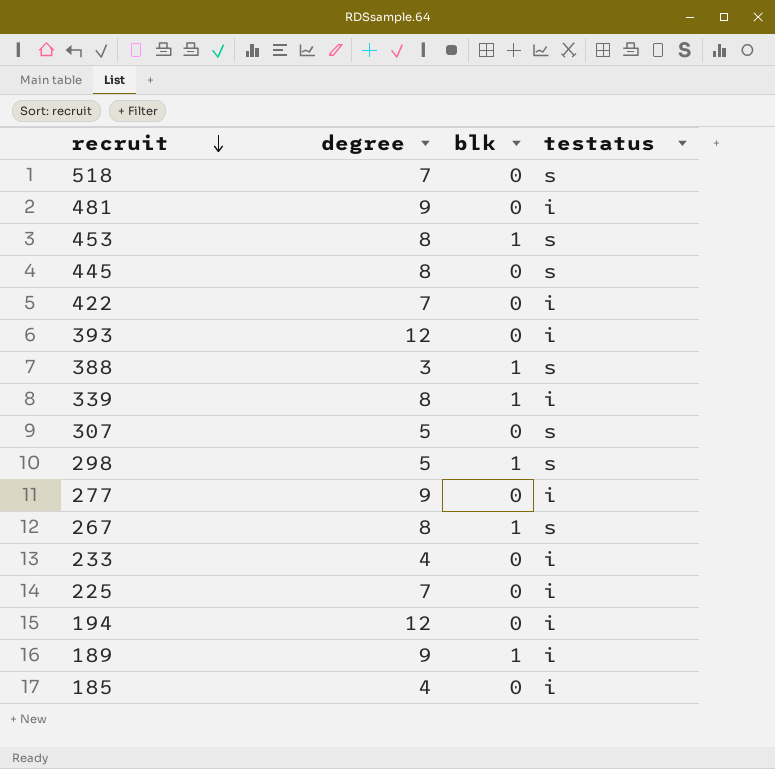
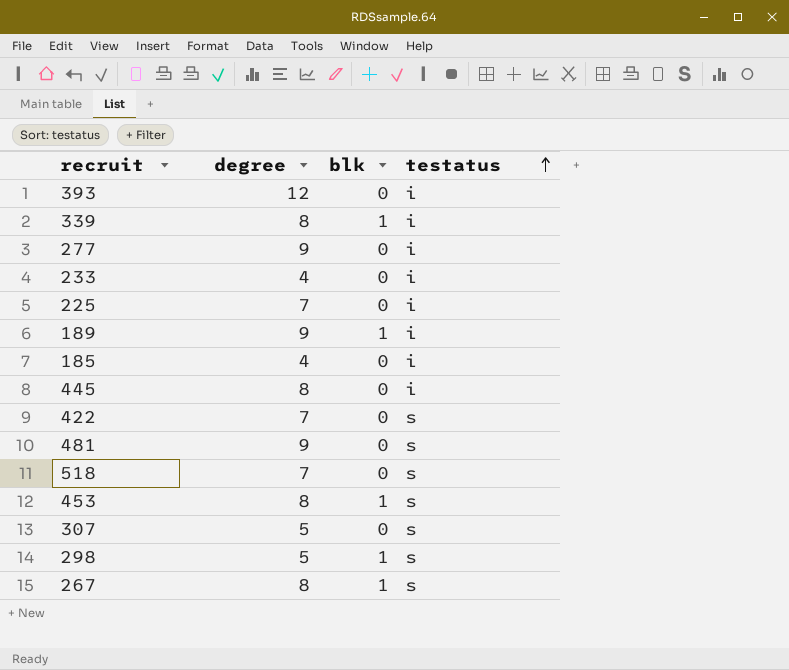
row order: recruit descending -> testatus ascending
row 388: 3 | 1 | s -> none
row 194: 12 | 0 | i -> none
445 | testatus: s -> i
422 | testatus: i -> s
481 | testatus: i -> s

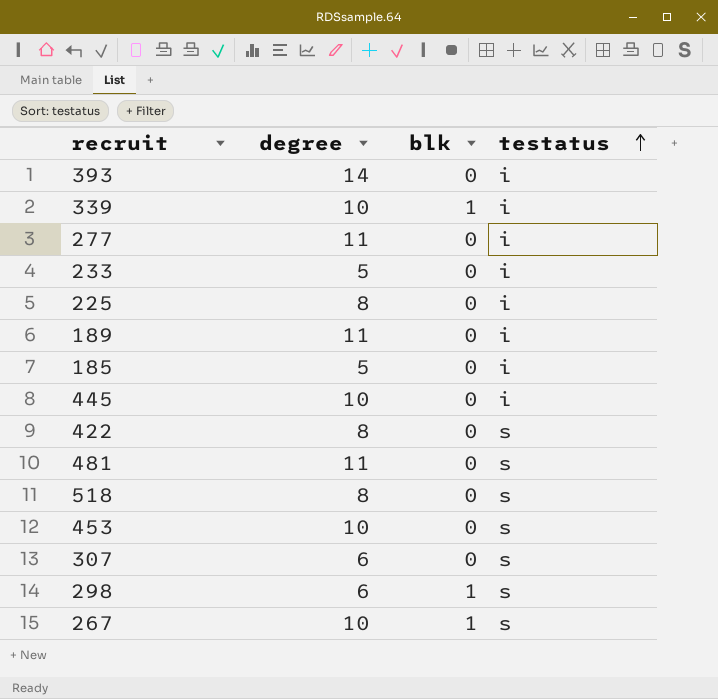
393 | degree: 12 -> 14
339 | degree: 8 -> 10
277 | degree: 9 -> 11
233 | degree: 4 -> 5
225 | degree: 7 -> 8
189 | degree: 9 -> 11
189 | blk: 1 -> 0
185 | degree: 4 -> 5
445 | degree: 8 -> 10
422 | degree: 7 -> 8
481 | degree: 9 -> 11
518 | degree: 7 -> 8
453 | degree: 8 -> 10
453 | blk: 1 -> 0
307 | degree: 5 -> 6
298 | degree: 5 -> 6
267 | degree: 8 -> 10

